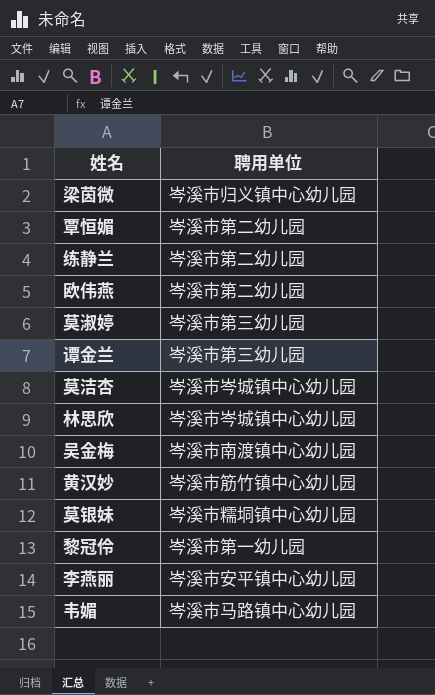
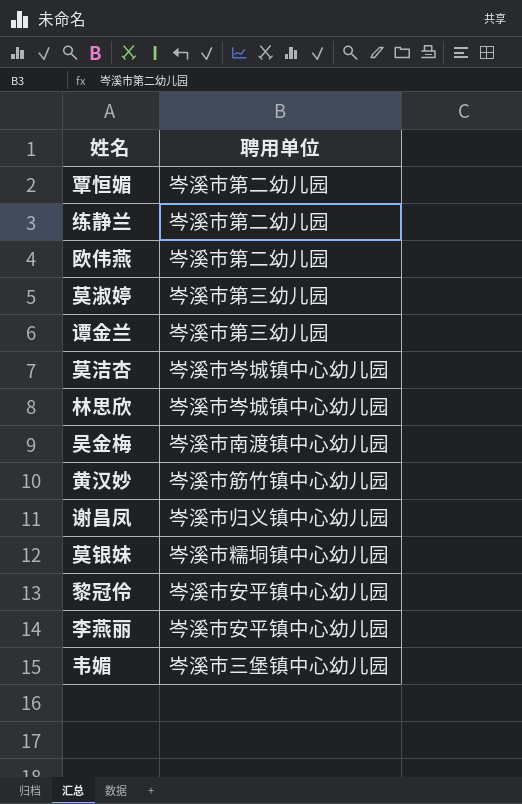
row 梁茵微: 岑溪市归义镇中心幼儿园 -> none
row 谢昌凤: none -> 岑溪市归义镇中心幼儿园
黎冠伶 | 聘用单位: 岑溪市第一幼儿园 -> 岑溪市安平镇中心幼儿园
韦媚 | 聘用单位: 岑溪市马路镇中心幼儿园 -> 岑溪市三堡镇中心幼儿园

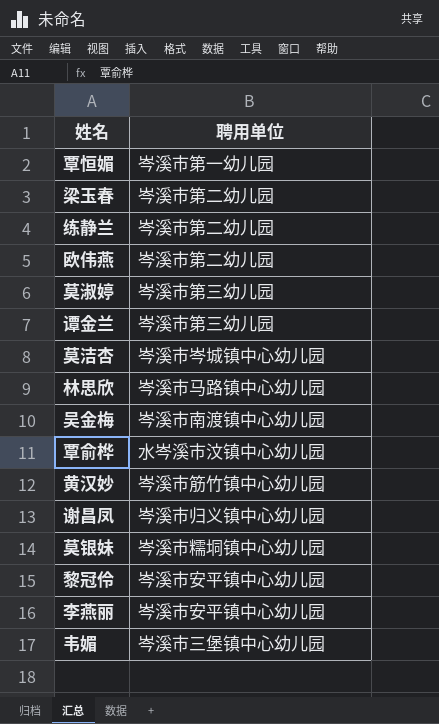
覃恒媚 | 聘用单位: 岑溪市第二幼儿园 -> 岑溪市第一幼儿园
row 梁玉春: none -> 岑溪市第二幼儿园
林思欣 | 聘用单位: 岑溪市岑城镇中心幼儿园 -> 岑溪市马路镇中心幼儿园
row 覃俞桦: none -> 水岑溪市汶镇中心幼儿园

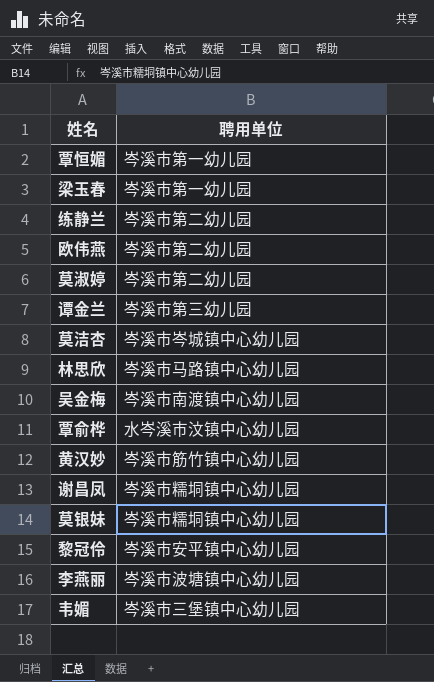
梁玉春 | 聘用单位: 岑溪市第二幼儿园 -> 岑溪市第一幼儿园
莫淑婷 | 聘用单位: 岑溪市第三幼儿园 -> 岑溪市第二幼儿园
谢昌凤 | 聘用单位: 岑溪市归义镇中心幼儿园 -> 岑溪市糯垌镇中心幼儿园
李燕丽 | 聘用单位: 岑溪市安平镇中心幼儿园 -> 岑溪市波塘镇中心幼儿园

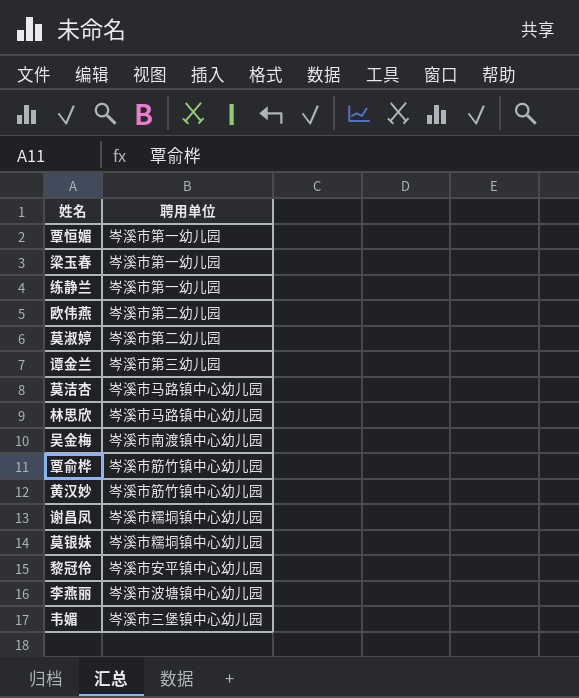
练静兰 | 聘用单位: 岑溪市第二幼儿园 -> 岑溪市第一幼儿园
莫洁杏 | 聘用单位: 岑溪市岑城镇中心幼儿园 -> 岑溪市马路镇中心幼儿园
覃俞桦 | 聘用单位: 水岑溪市汶镇中心幼儿园 -> 岑溪市筋竹镇中心幼儿园

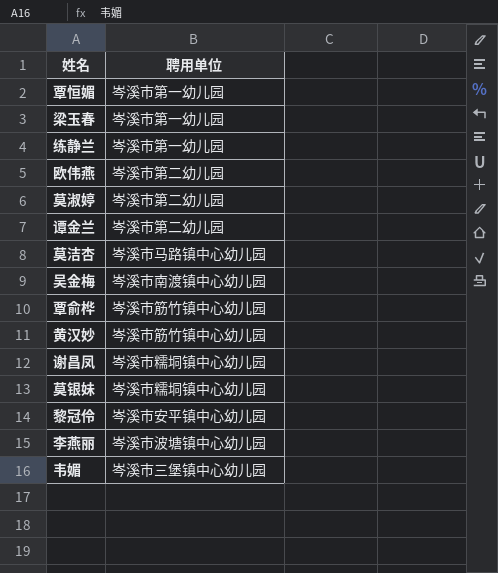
row 林思欣: 岑溪市马路镇中心幼儿园 -> none
谭金兰 | 聘用单位: 岑溪市第三幼儿园 -> 岑溪市第二幼儿园

